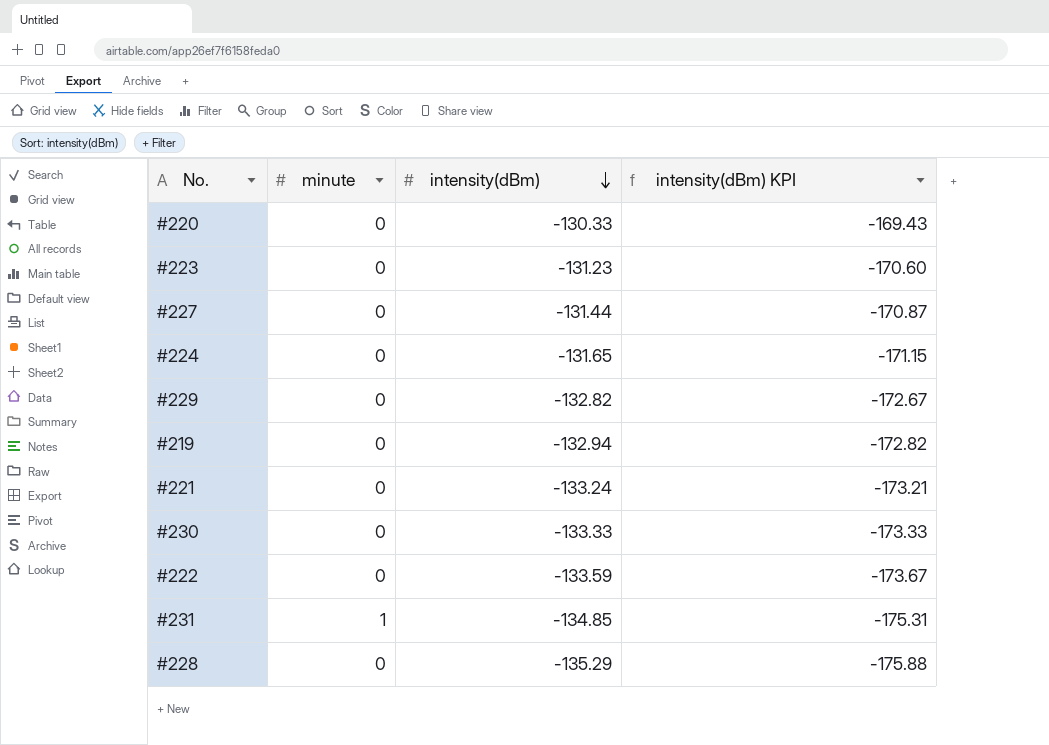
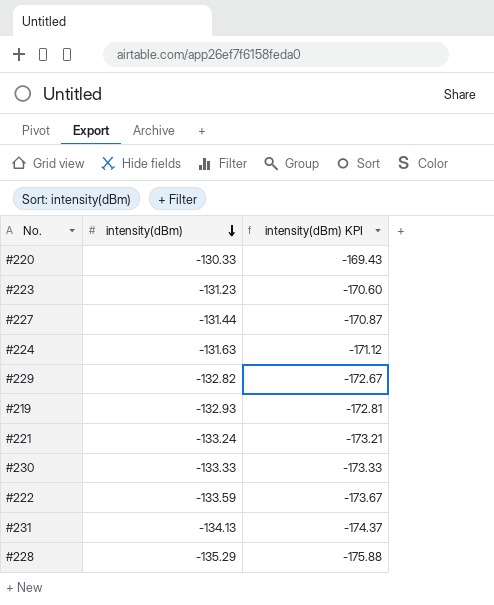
column minute | position: 2 -> none
#224 | intensity(dBm): -131.65 -> -131.63
#224 | intensity(dBm) KPI: -171.15 -> -171.12
#219 | intensity(dBm): -132.94 -> -132.93
#219 | intensity(dBm) KPI: -172.82 -> -172.81
#231 | intensity(dBm): -134.85 -> -134.13
#231 | intensity(dBm) KPI: -175.31 -> -174.37

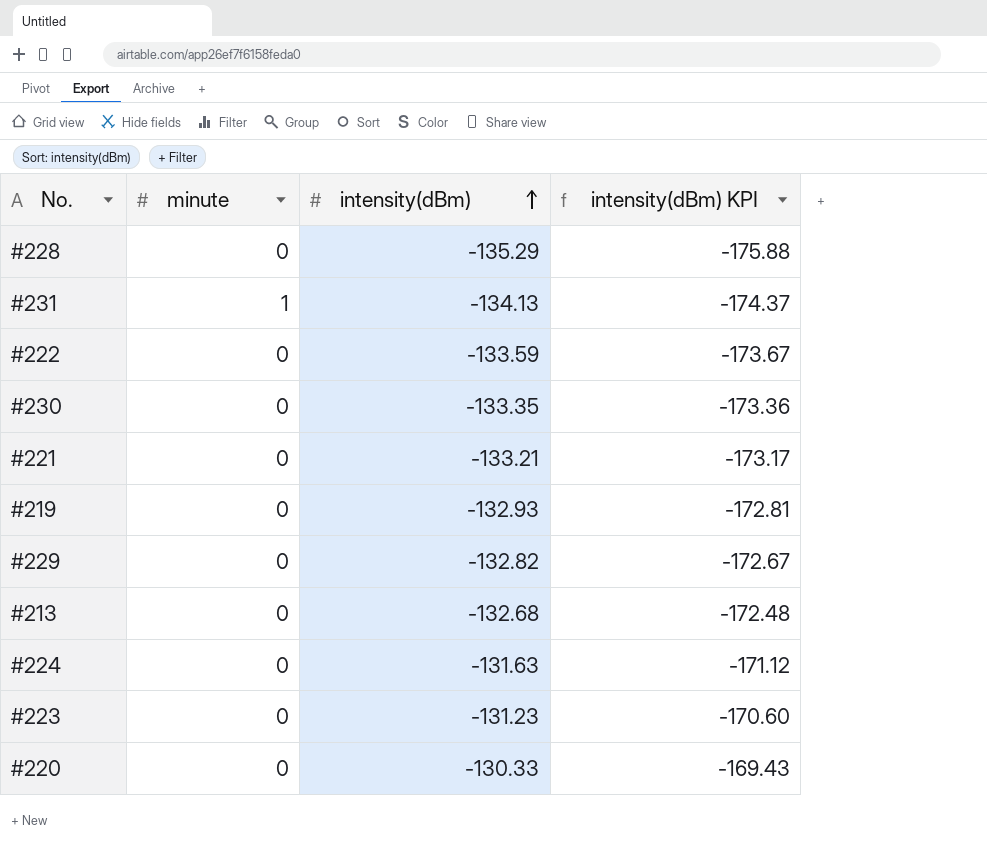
row order: intensity(dBm) descending -> intensity(dBm) ascending
column minute | position: none -> 2
row #227: -131.44 | -170.87 -> none
#230 | intensity(dBm): -133.33 -> -133.35
#230 | intensity(dBm) KPI: -173.33 -> -173.36
#221 | intensity(dBm): -133.24 -> -133.21
#221 | intensity(dBm) KPI: -173.21 -> -173.17
row #213: none -> 0 | -132.68 | -172.48

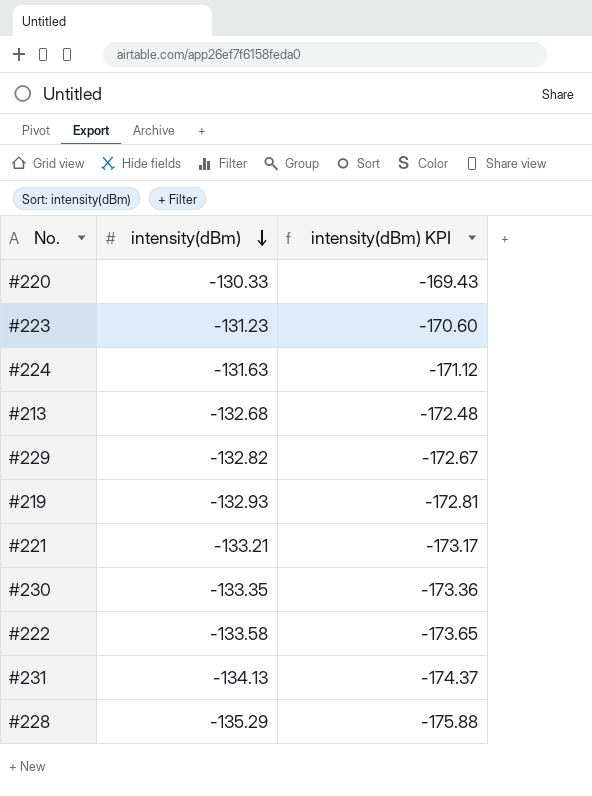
row order: intensity(dBm) ascending -> intensity(dBm) descending
column minute | position: 2 -> none
#222 | intensity(dBm): -133.59 -> -133.58
#222 | intensity(dBm) KPI: -173.67 -> -173.65

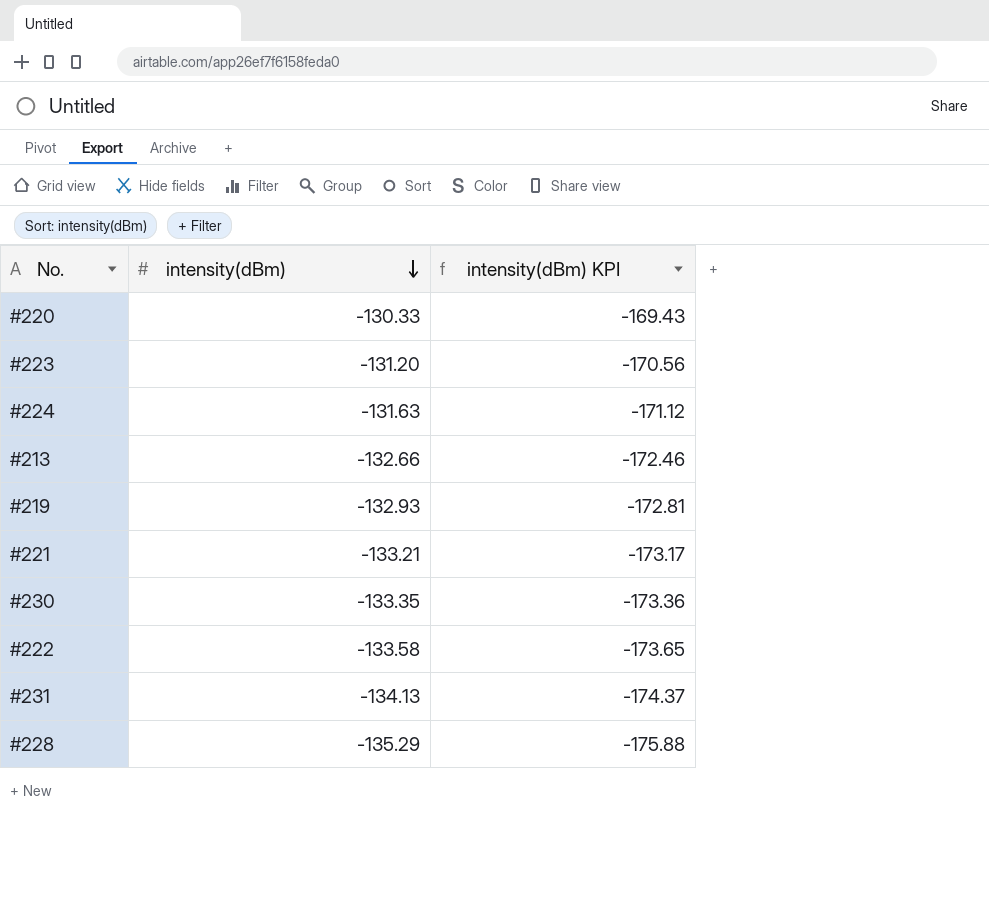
row #229: -132.82 | -172.67 -> none
#223 | intensity(dBm): -131.23 -> -131.20
#223 | intensity(dBm) KPI: -170.60 -> -170.56
#213 | intensity(dBm): -132.68 -> -132.66
#213 | intensity(dBm) KPI: -172.48 -> -172.46

